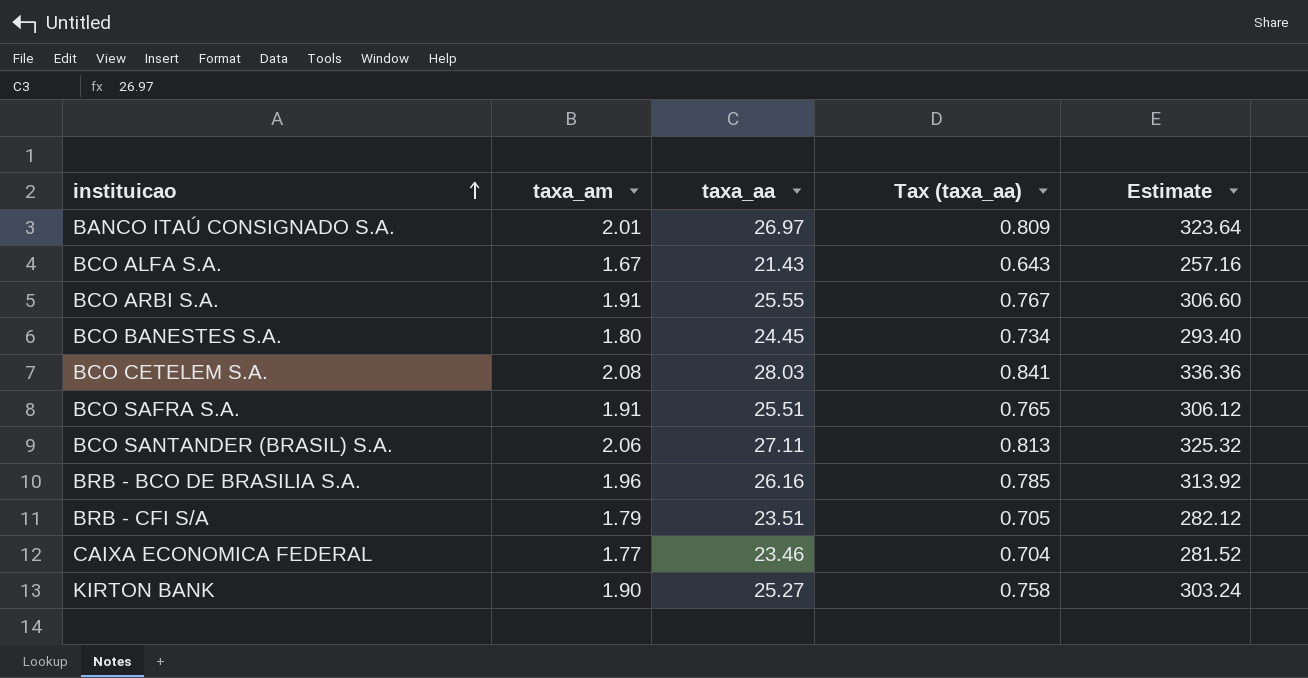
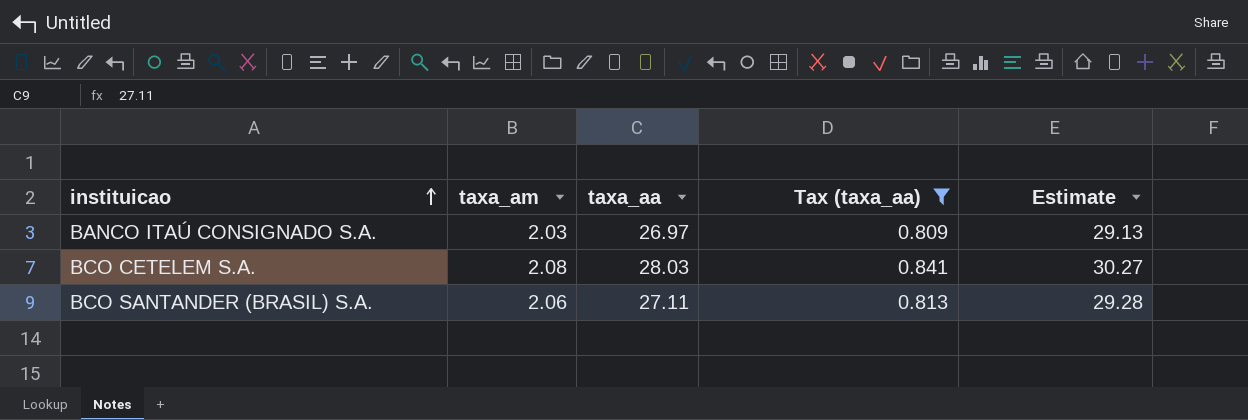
filter: none -> Tax (taxa_aa) >= 0.809
column Estimate | formula: [taxa_aa] * 12 -> [taxa_aa] * 1.08
BANCO ITAÚ CONSIGNADO S.A. | taxa_am: 2.01 -> 2.03

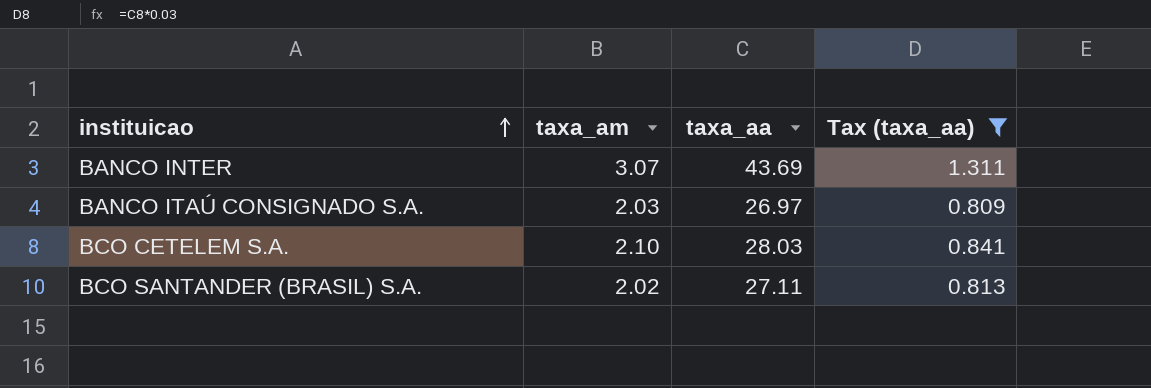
column Estimate | formula: [taxa_aa] * 1.08 -> none
row BANCO INTER: none -> 3.07 | 43.69 | 1.311
BCO CETELEM S.A. | taxa_am: 2.08 -> 2.10
BCO SANTANDER (BRASIL) S.A. | taxa_am: 2.06 -> 2.02

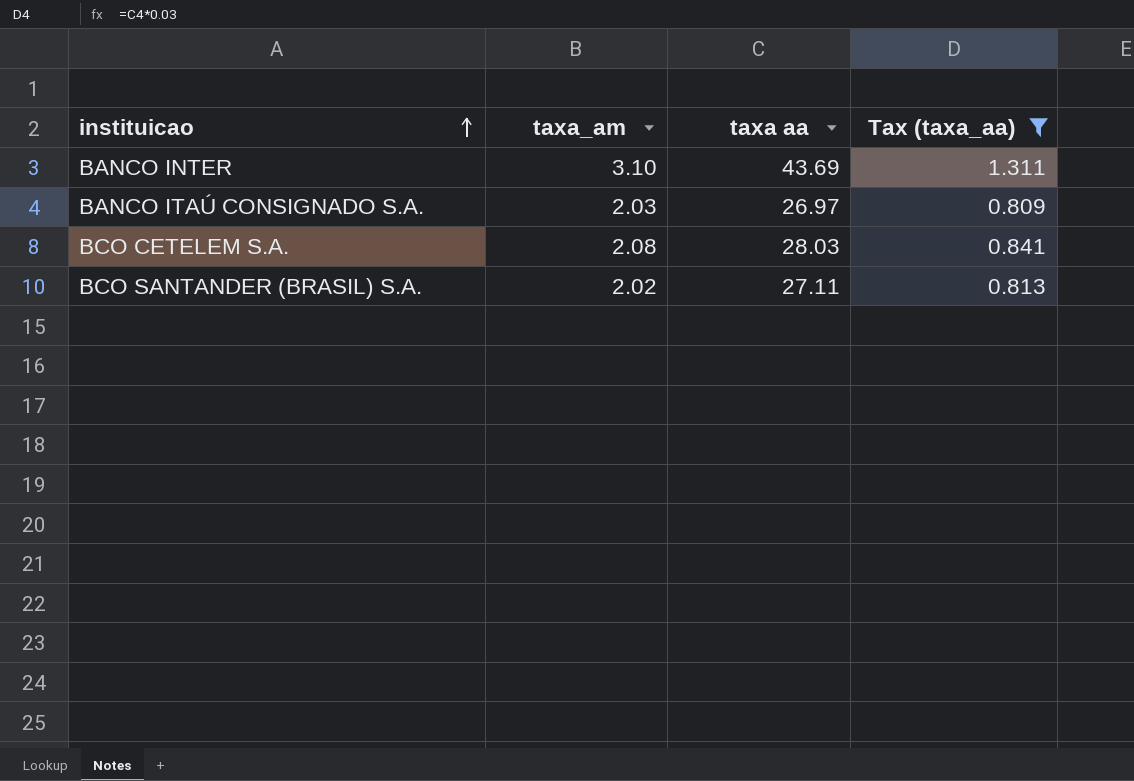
column name: taxa_aa -> taxa aa
BANCO INTER | taxa_am: 3.07 -> 3.10
BCO CETELEM S.A. | taxa_am: 2.10 -> 2.08

